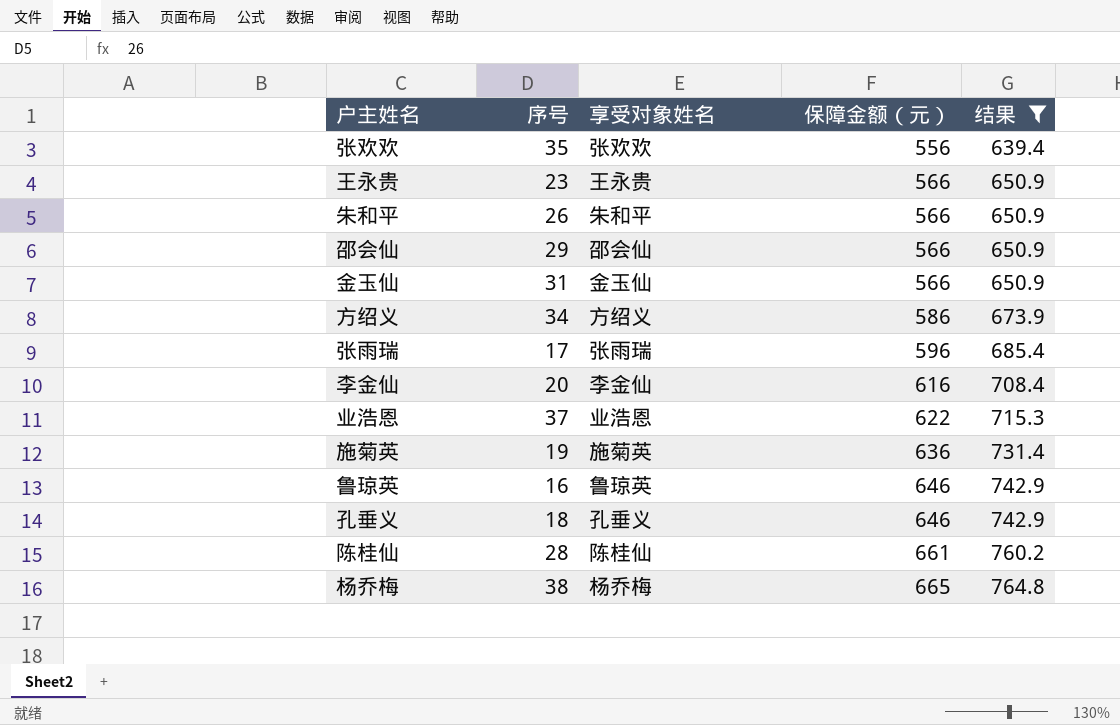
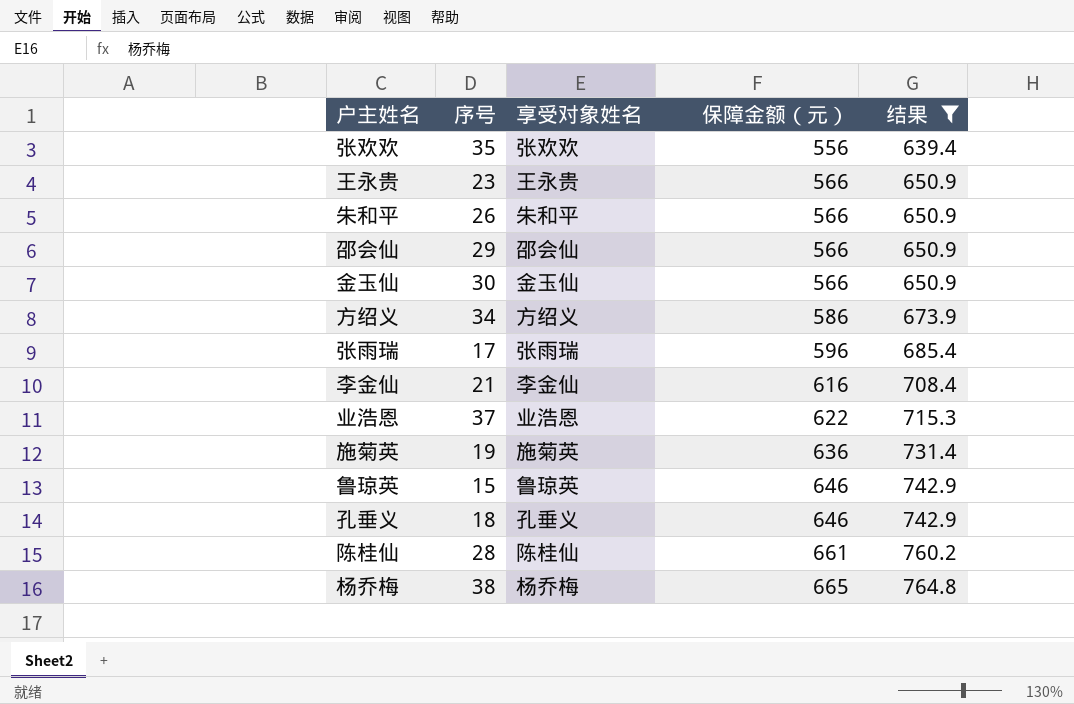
金玉仙 | 序号: 31 -> 30
李金仙 | 序号: 20 -> 21
鲁琼英 | 序号: 16 -> 15

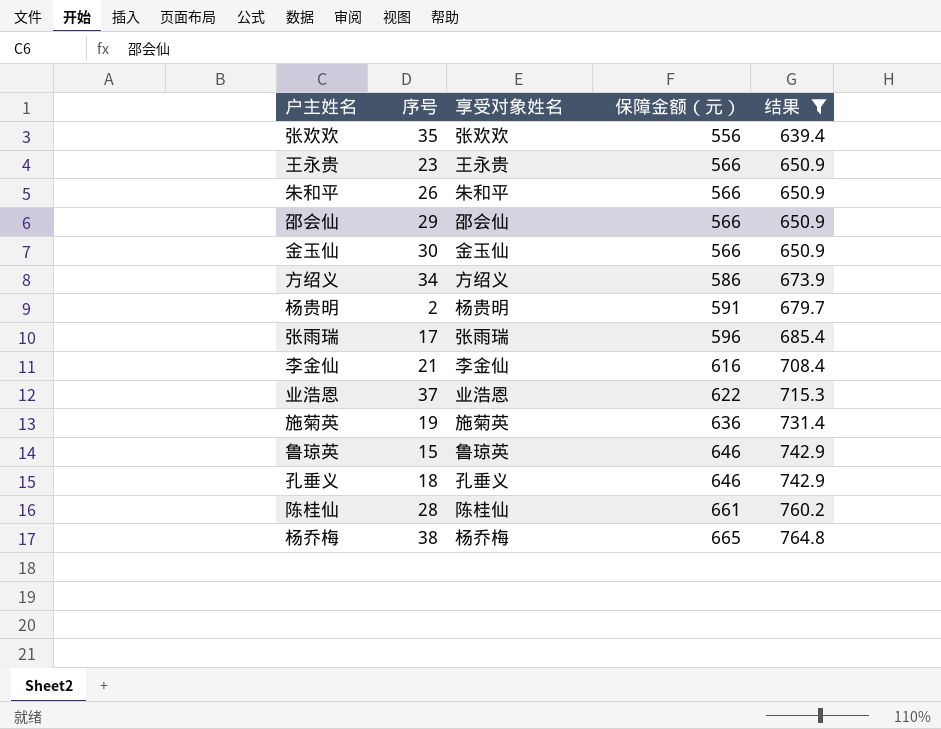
row 杨贵明: none -> 2 | 杨贵明 | 591 | 679.7

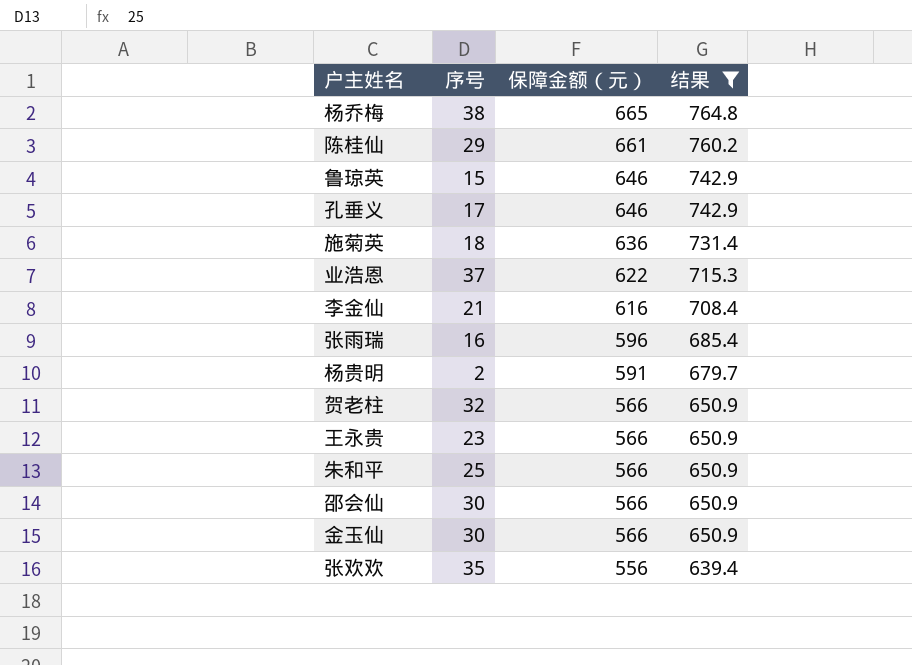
row order: 保障金额（元） ascending -> 保障金额（元） descending
column 享受对象姓名 | position: 3 -> none
row 方绍义: 34 | 方绍义 | 586 | 673.9 -> none
陈桂仙 | 序号: 28 -> 29
孔垂义 | 序号: 18 -> 17
施菊英 | 序号: 19 -> 18
张雨瑞 | 序号: 17 -> 16
row 贺老柱: none -> 32 | 566 | 650.9
朱和平 | 序号: 26 -> 25
邵会仙 | 序号: 29 -> 30

